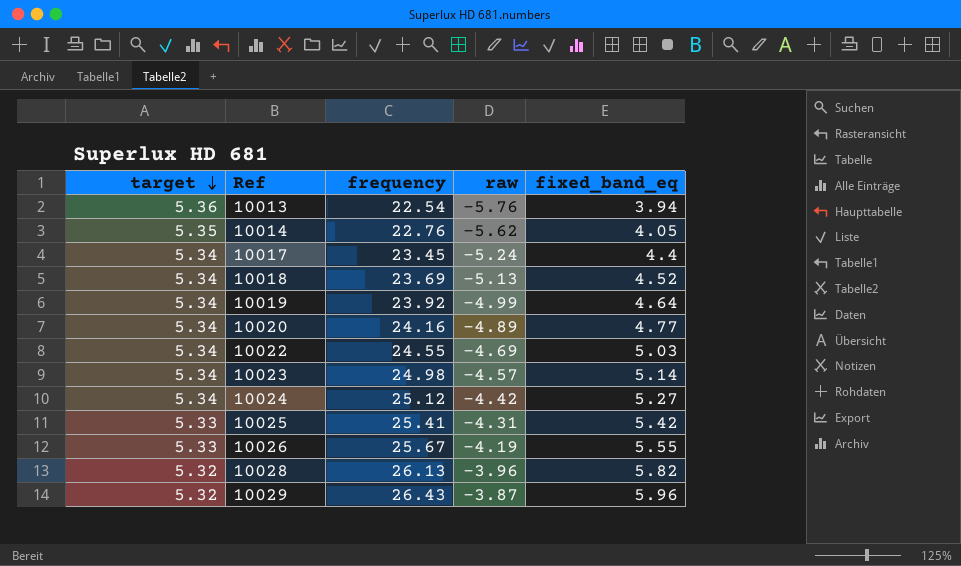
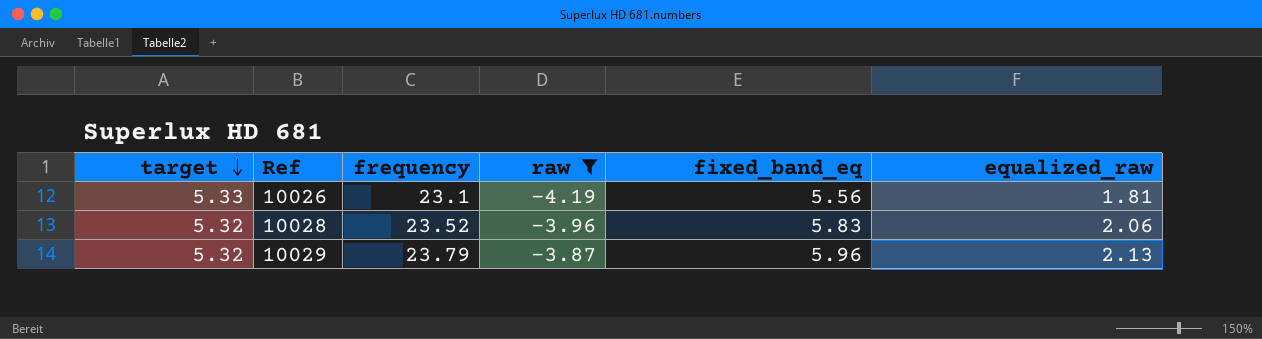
filter: none -> raw >= -4.19
column equalized_raw | position: none -> 6
10026 | frequency: 25.67 -> 23.1
10026 | fixed_band_eq: 5.55 -> 5.56
10028 | frequency: 26.13 -> 23.52
10028 | fixed_band_eq: 5.82 -> 5.83
10029 | frequency: 26.43 -> 23.79

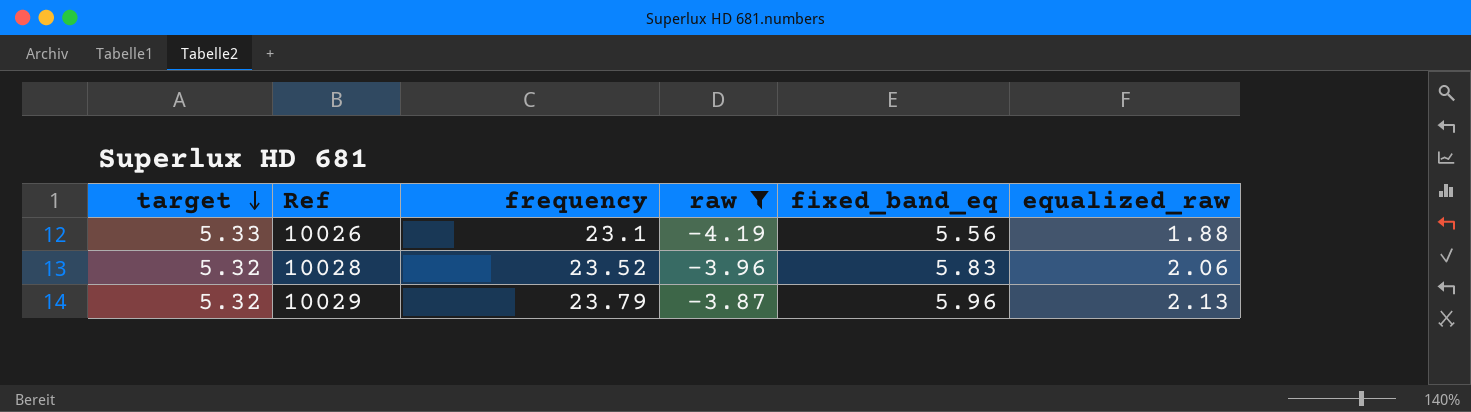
10026 | equalized_raw: 1.81 -> 1.88

